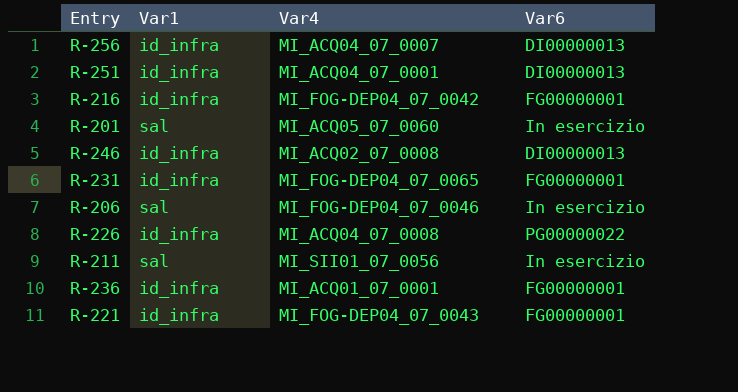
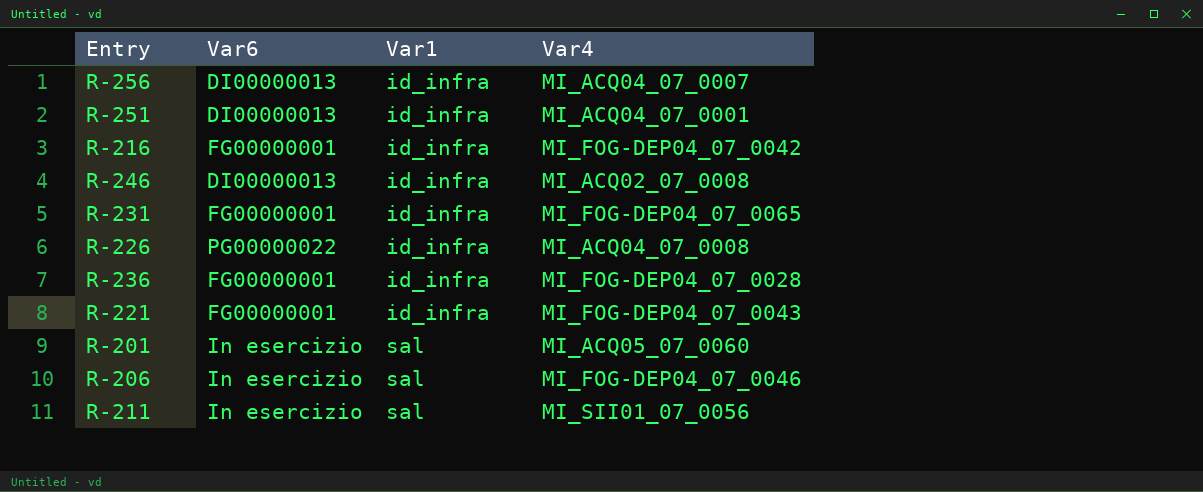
row order: none -> Var1 ascending
column Var6 | position: 4 -> 2
R-236 | Var4: MI_ACQ01_07_0001 -> MI_FOG-DEP04_07_0028

